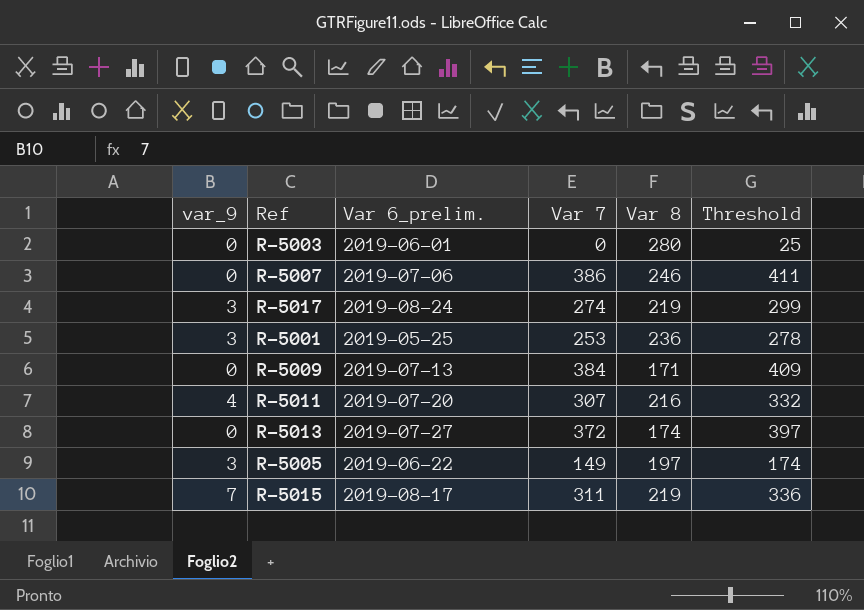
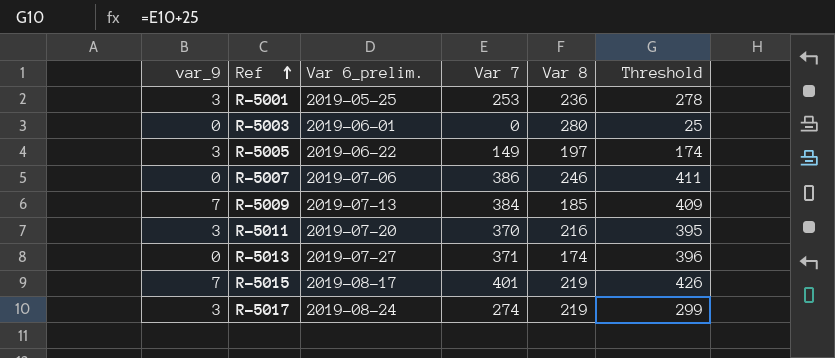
row order: none -> Ref ascending
R-5009 | var_9: 0 -> 7
R-5009 | Var 8: 171 -> 185
R-5011 | var_9: 4 -> 3
R-5011 | Var 7: 307 -> 370
R-5011 | Threshold: 332 -> 395
R-5013 | Var 7: 372 -> 371
R-5013 | Threshold: 397 -> 396
R-5015 | Var 7: 311 -> 401
R-5015 | Threshold: 336 -> 426

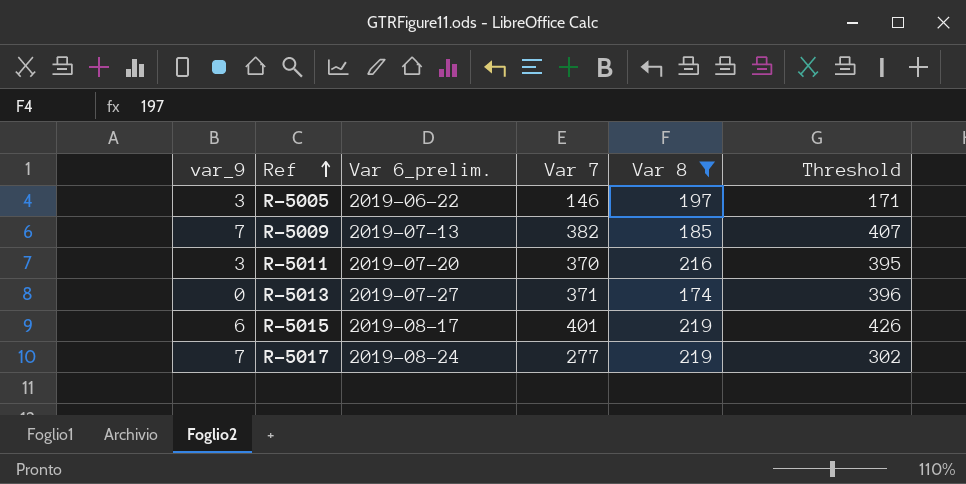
filter: none -> Var 8 <= 219
R-5005 | Var 7: 149 -> 146
R-5005 | Threshold: 174 -> 171
R-5009 | Var 7: 384 -> 382
R-5009 | Threshold: 409 -> 407
R-5015 | var_9: 7 -> 6
R-5017 | var_9: 3 -> 7
R-5017 | Var 7: 274 -> 277
R-5017 | Threshold: 299 -> 302

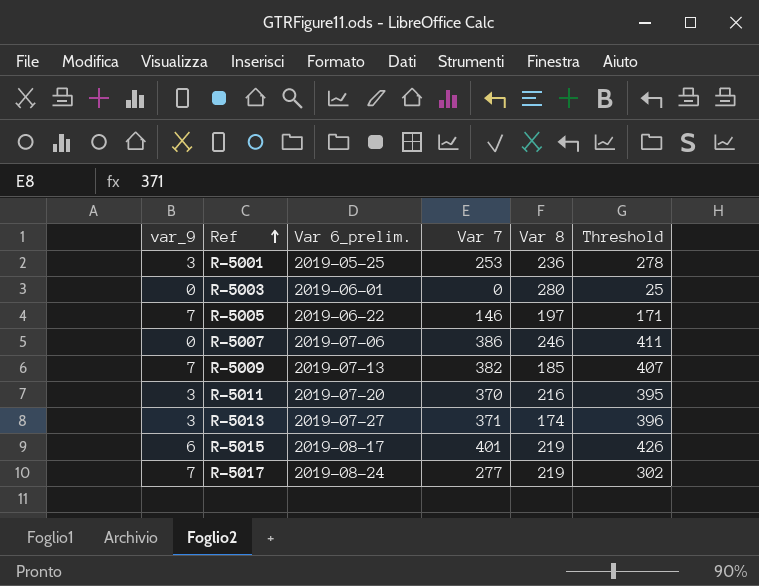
filter: Var 8 <= 219 -> none
R-5005 | var_9: 3 -> 7
R-5013 | var_9: 0 -> 3

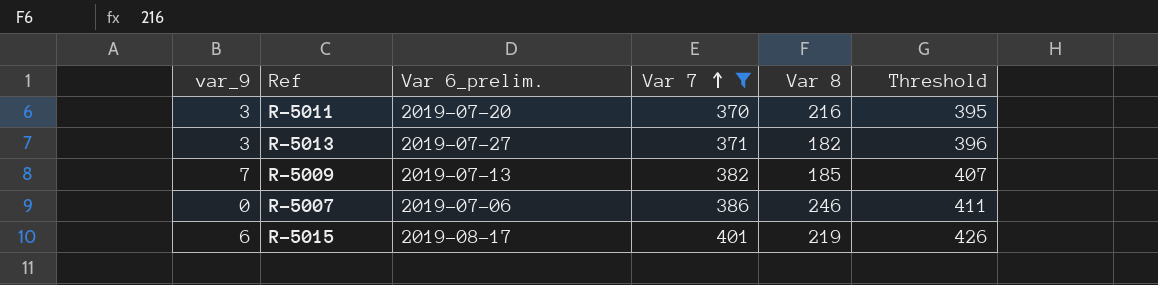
filter: none -> Var 7 >= 370
row order: Ref ascending -> Var 7 ascending
R-5013 | Var 8: 174 -> 182

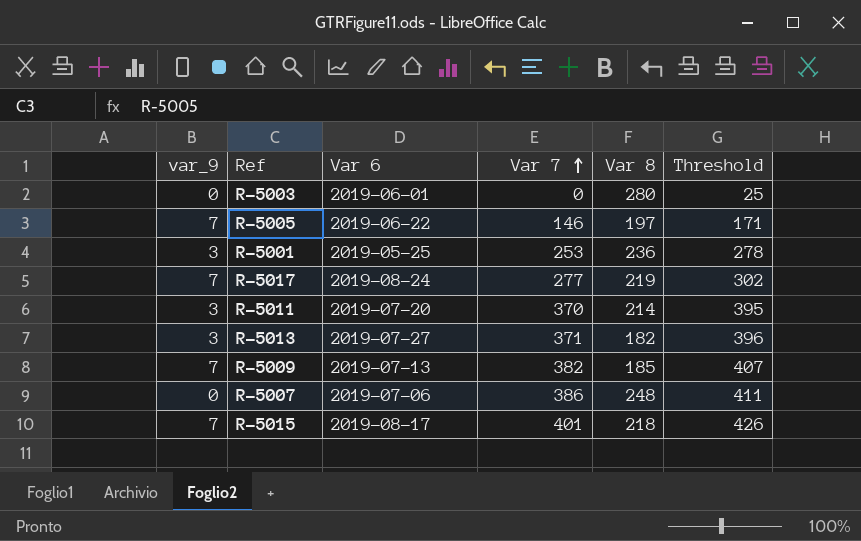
filter: Var 7 >= 370 -> none
column name: Var 6_prelim. -> Var 6
R-5011 | Var 8: 216 -> 214
R-5007 | Var 8: 246 -> 248
R-5015 | var_9: 6 -> 7
R-5015 | Var 8: 219 -> 218

